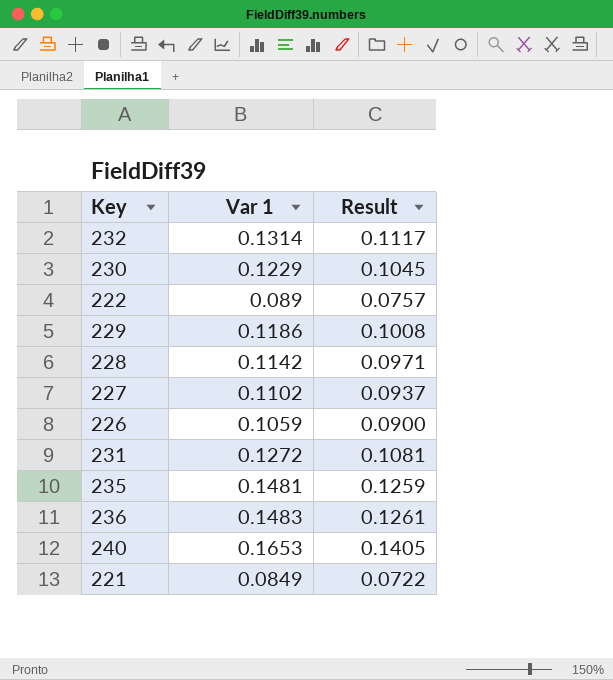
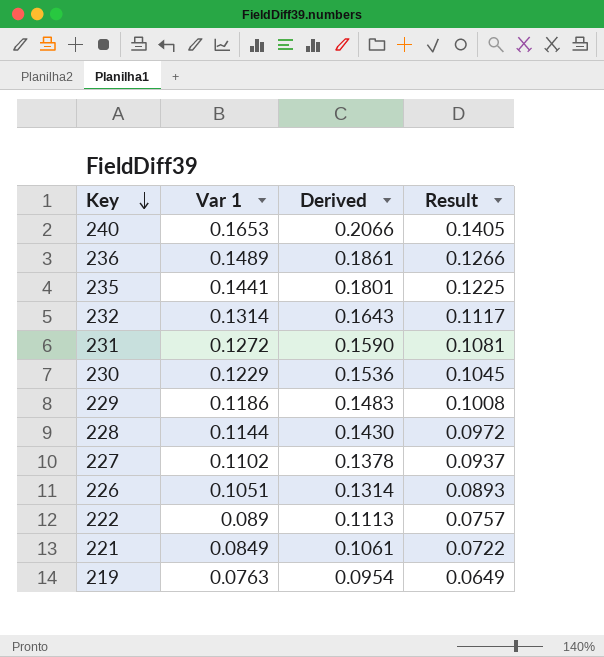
row order: none -> Key descending
column Derived | formula: none -> [Var 1] * 1.25
236 | Var 1: 0.1483 -> 0.1489
236 | Result: 0.1261 -> 0.1266
235 | Var 1: 0.1481 -> 0.1441
235 | Result: 0.1259 -> 0.1225
228 | Var 1: 0.1142 -> 0.1144
228 | Result: 0.0971 -> 0.0972
226 | Var 1: 0.1059 -> 0.1051
226 | Result: 0.0900 -> 0.0893
row 219: none -> 0.0763 | 0.0954 | 0.0649

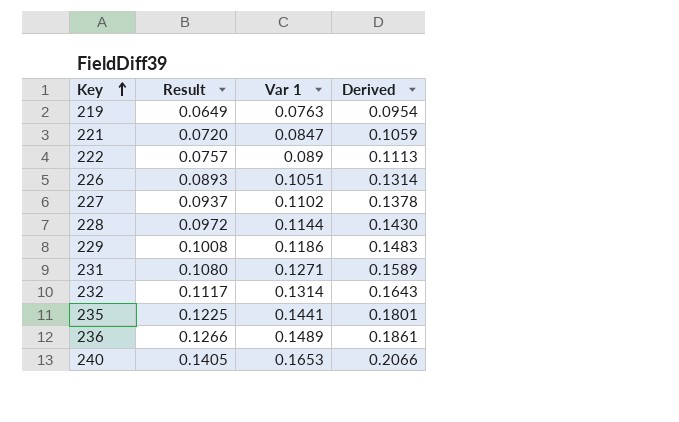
row order: Key descending -> Key ascending
column Result | position: 4 -> 2
row 230: 0.1229 | 0.1536 | 0.1045 -> none
221 | Result: 0.0722 -> 0.0720
221 | Var 1: 0.0849 -> 0.0847
221 | Derived: 0.1061 -> 0.1059
231 | Result: 0.1081 -> 0.1080
231 | Var 1: 0.1272 -> 0.1271
231 | Derived: 0.1590 -> 0.1589

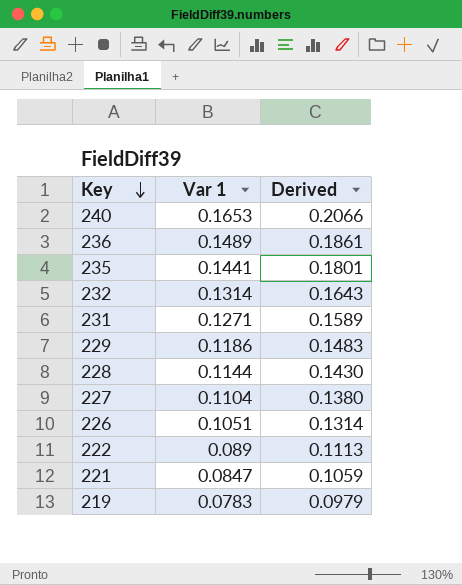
row order: Key ascending -> Key descending
column Result | formula: [Var 1] * 0.85 -> none
227 | Var 1: 0.1102 -> 0.1104
227 | Derived: 0.1378 -> 0.1380
219 | Var 1: 0.0763 -> 0.0783
219 | Derived: 0.0954 -> 0.0979

